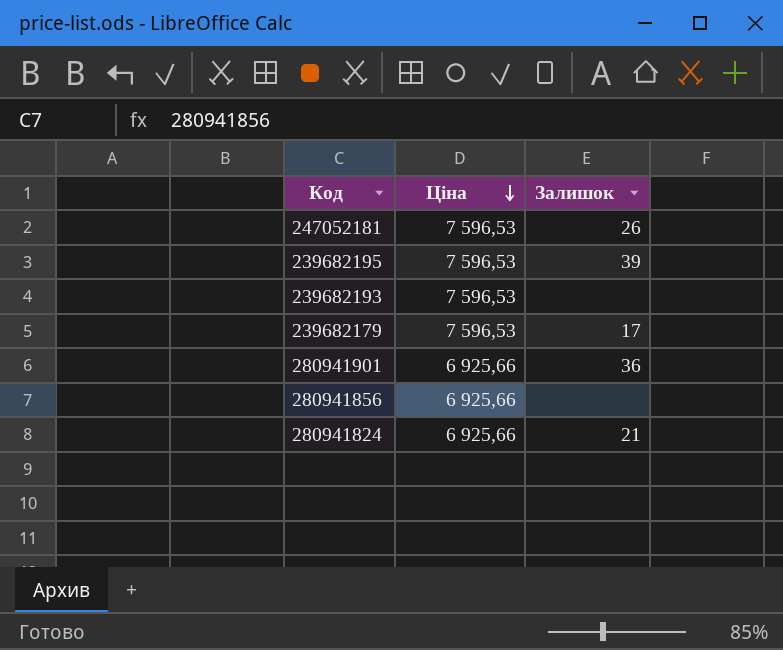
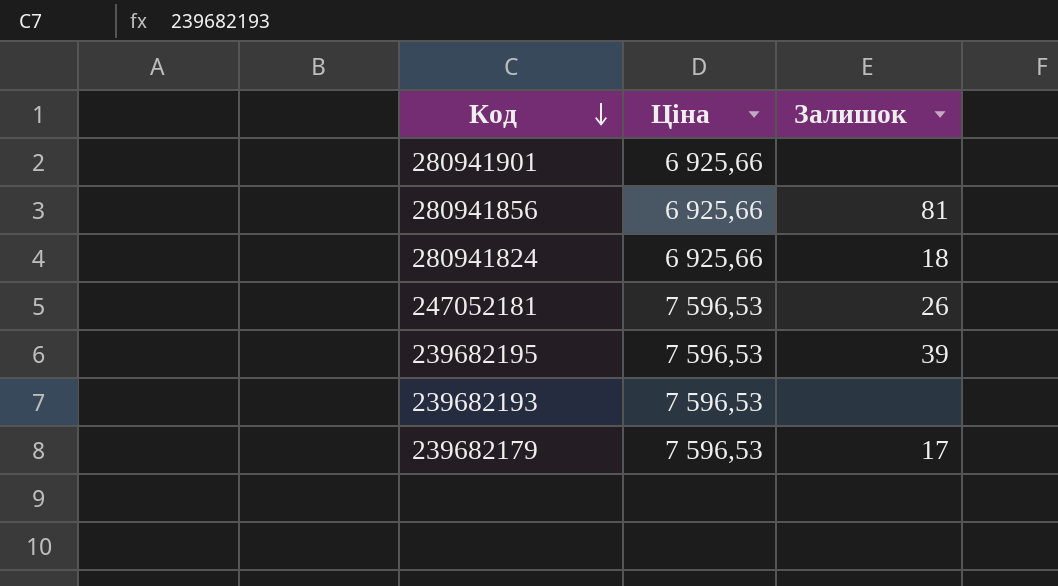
row order: Ціна descending -> Код descending
280941901 | Залишок: 36 -> none
280941856 | Залишок: none -> 81
280941824 | Залишок: 21 -> 18

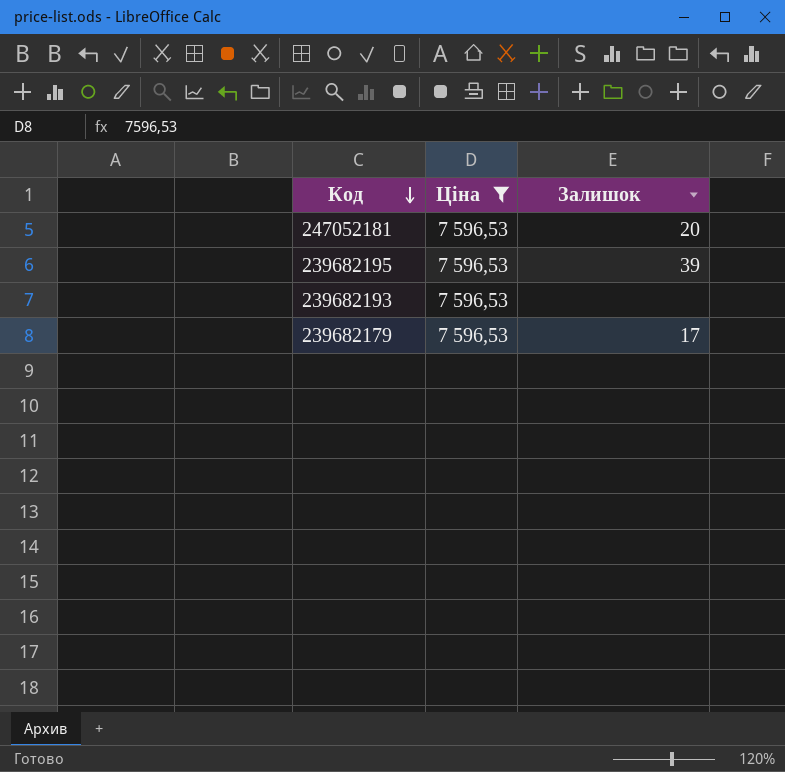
filter: none -> Ціна = 7 596,53
247052181 | Залишок: 26 -> 20

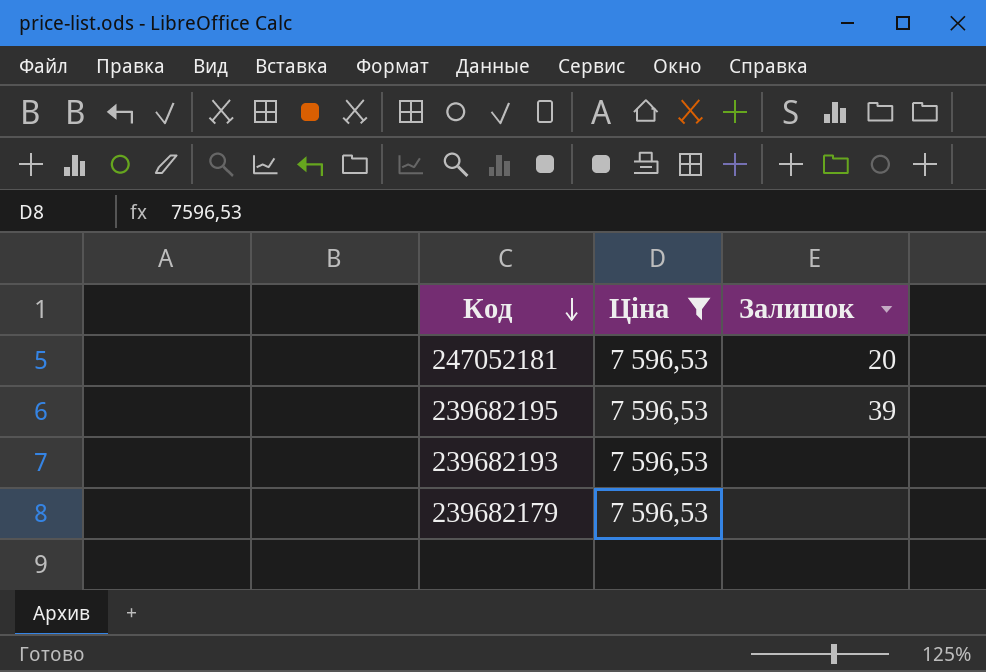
239682179 | Залишок: 17 -> none

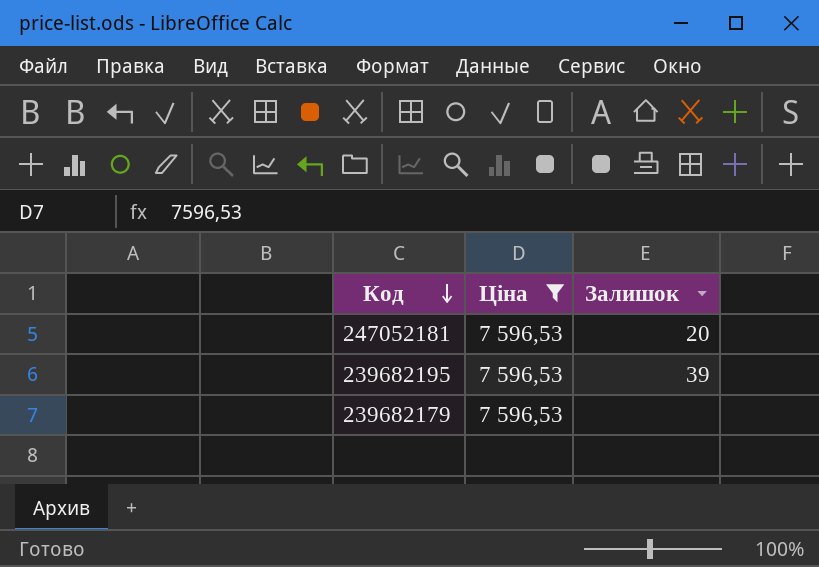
row 239682193: 7 596,53 | none -> none

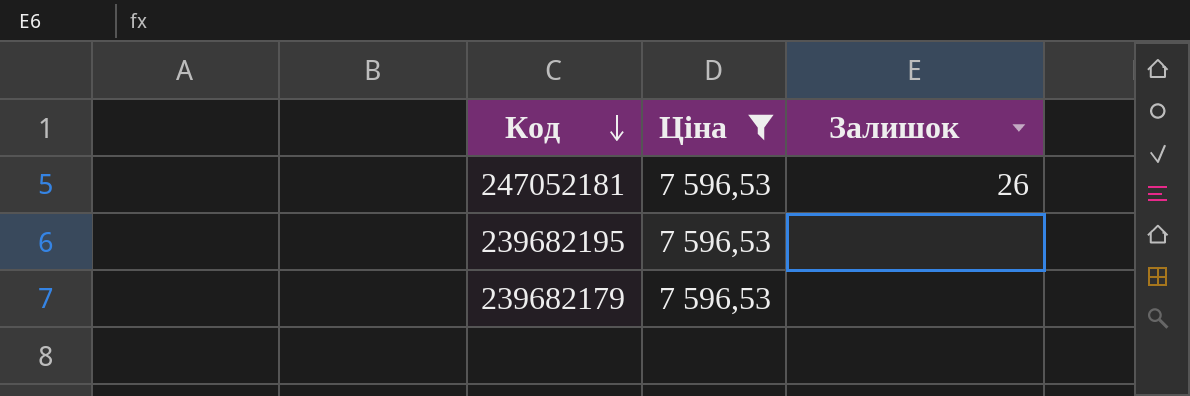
247052181 | Залишок: 20 -> 26
239682195 | Залишок: 39 -> none

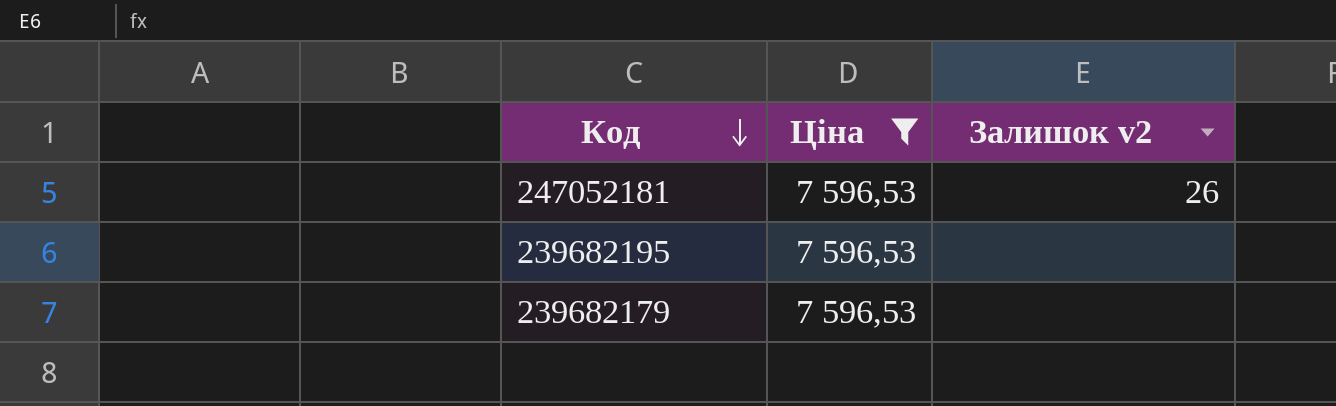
column name: Залишок -> Залишок v2

